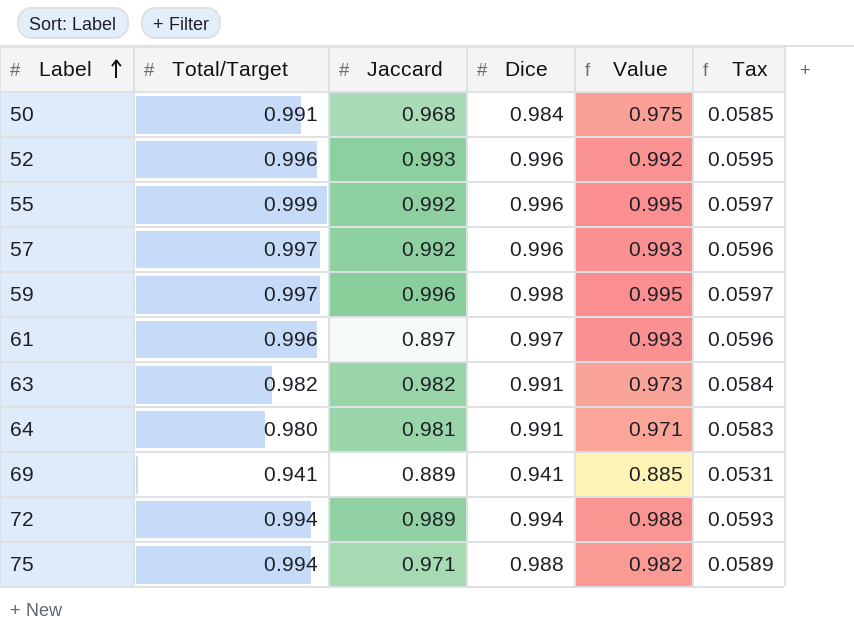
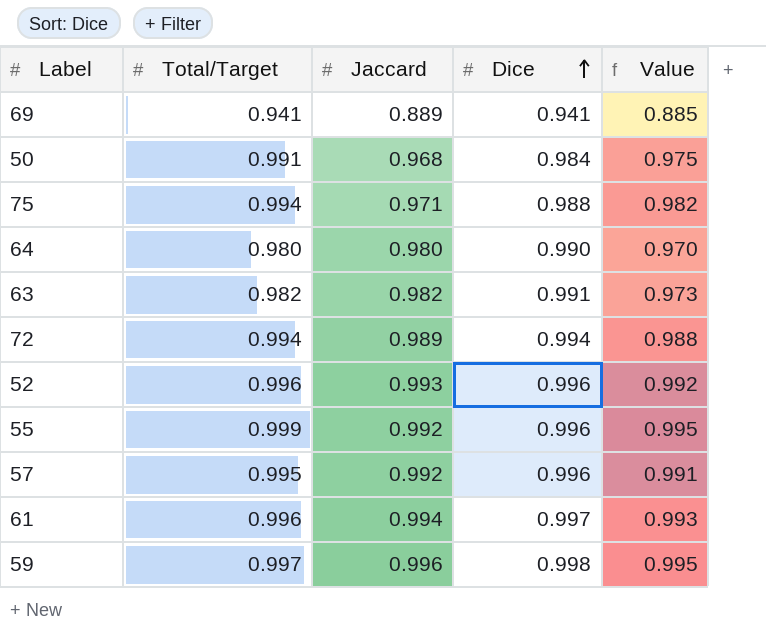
row order: Label ascending -> Dice ascending
column Tax | formula: [Value] * 0.06 -> none
64 | Jaccard: 0.981 -> 0.980
64 | Dice: 0.991 -> 0.990
64 | Value: 0.971 -> 0.970
57 | Total/Target: 0.997 -> 0.995
57 | Value: 0.993 -> 0.991
61 | Jaccard: 0.897 -> 0.994

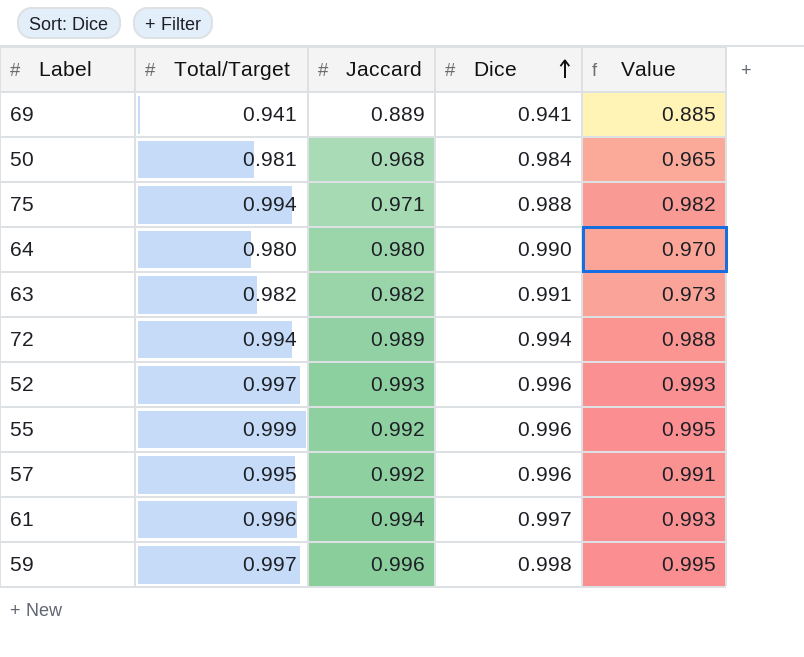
50 | Total/Target: 0.991 -> 0.981
50 | Value: 0.975 -> 0.965
52 | Total/Target: 0.996 -> 0.997
52 | Value: 0.992 -> 0.993

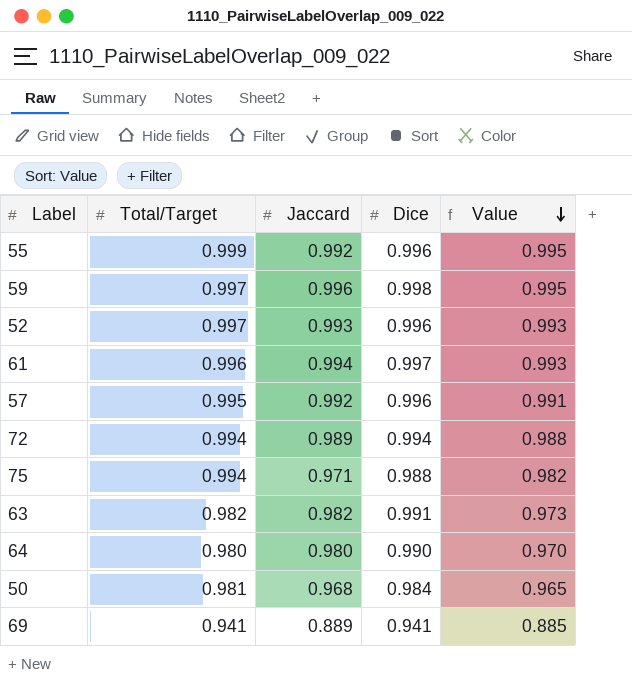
row order: Dice ascending -> Value descending

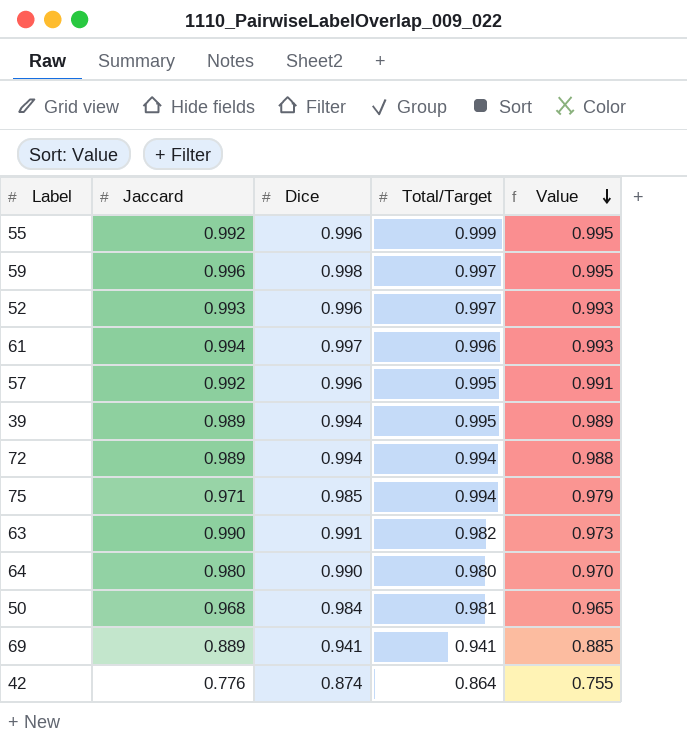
column Total/Target | position: 2 -> 4
row 39: none -> 0.989 | 0.994 | 0.995 | 0.989
75 | Dice: 0.988 -> 0.985
75 | Value: 0.982 -> 0.979
63 | Jaccard: 0.982 -> 0.990
row 42: none -> 0.776 | 0.874 | 0.864 | 0.755

